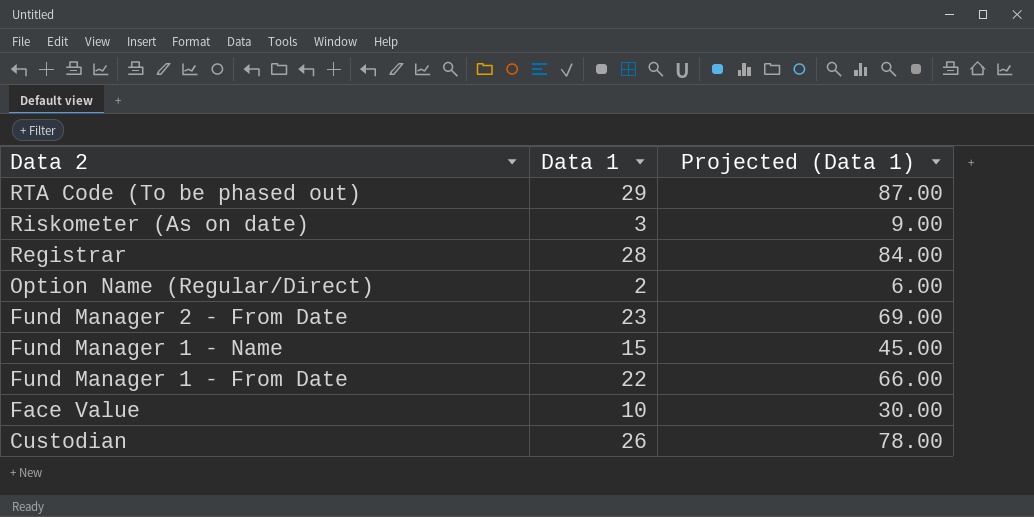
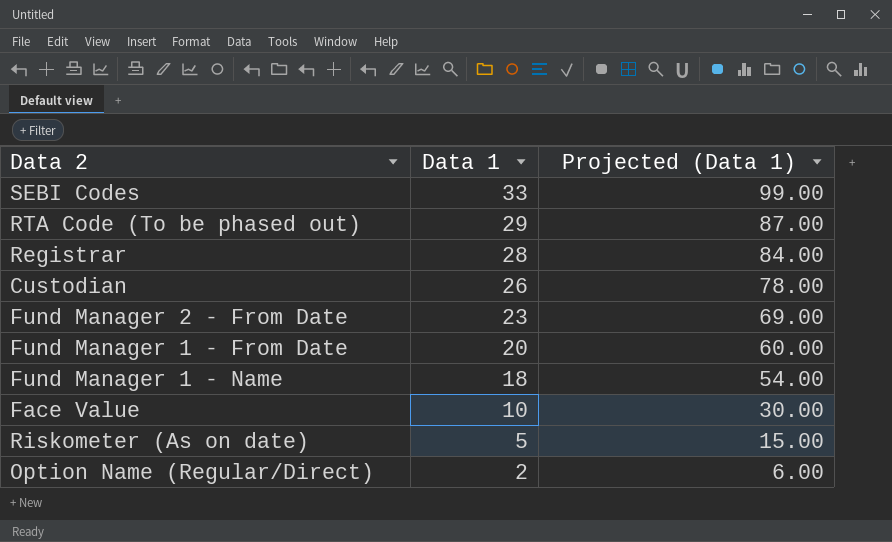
row order: Data 2 descending -> Data 1 descending
row SEBI Codes: none -> 33 | 99.00
Fund Manager 1 - From Date | Data 1: 22 -> 20
Fund Manager 1 - From Date | Projected (Data 1): 66.00 -> 60.00
Fund Manager 1 - Name | Data 1: 15 -> 18
Fund Manager 1 - Name | Projected (Data 1): 45.00 -> 54.00
Riskometer (As on date) | Data 1: 3 -> 5
Riskometer (As on date) | Projected (Data 1): 9.00 -> 15.00

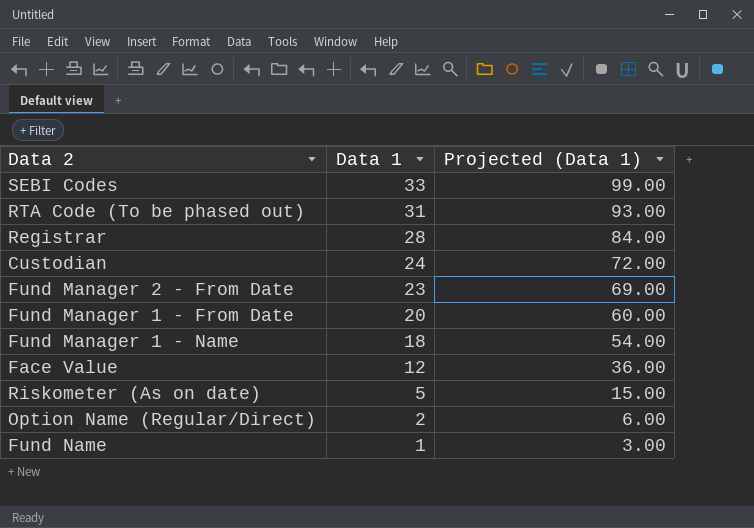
RTA Code (To be phased out) | Data 1: 29 -> 31
RTA Code (To be phased out) | Projected (Data 1): 87.00 -> 93.00
Custodian | Data 1: 26 -> 24
Custodian | Projected (Data 1): 78.00 -> 72.00
Face Value | Data 1: 10 -> 12
Face Value | Projected (Data 1): 30.00 -> 36.00
row Fund Name: none -> 1 | 3.00

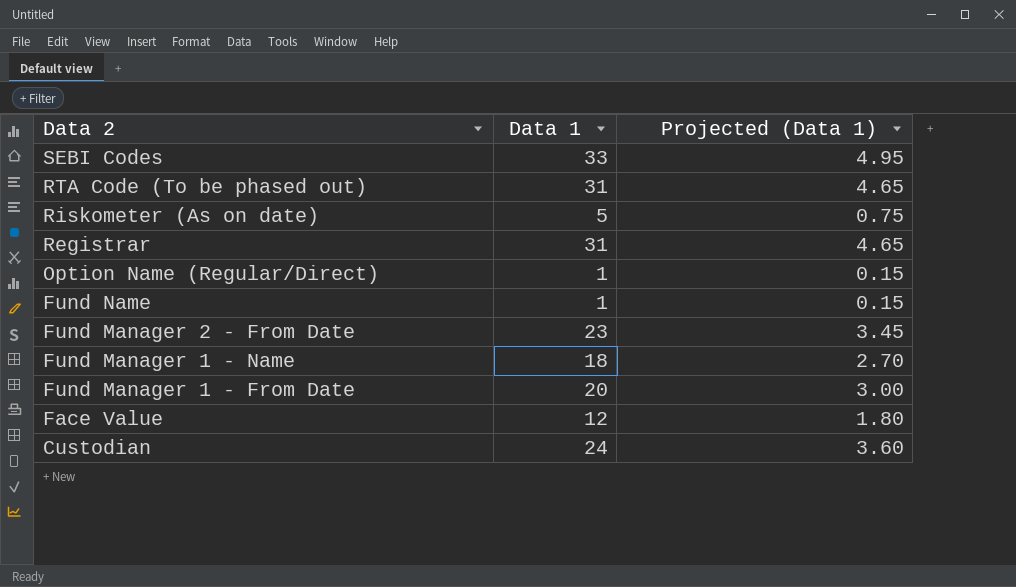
row order: Data 1 descending -> Data 2 descending
column Projected (Data 1) | formula: [Data 1] * 3 -> [Data 1] * 0.15
Registrar | Data 1: 28 -> 31
Option Name (Regular/Direct) | Data 1: 2 -> 1

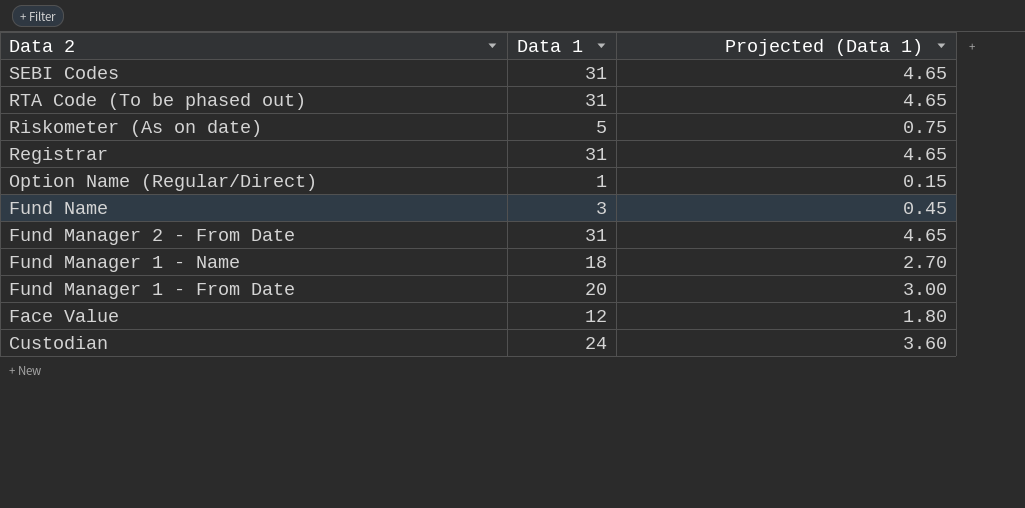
SEBI Codes | Data 1: 33 -> 31
SEBI Codes | Projected (Data 1): 4.95 -> 4.65
Fund Name | Data 1: 1 -> 3
Fund Name | Projected (Data 1): 0.15 -> 0.45
Fund Manager 2 - From Date | Data 1: 23 -> 31
Fund Manager 2 - From Date | Projected (Data 1): 3.45 -> 4.65

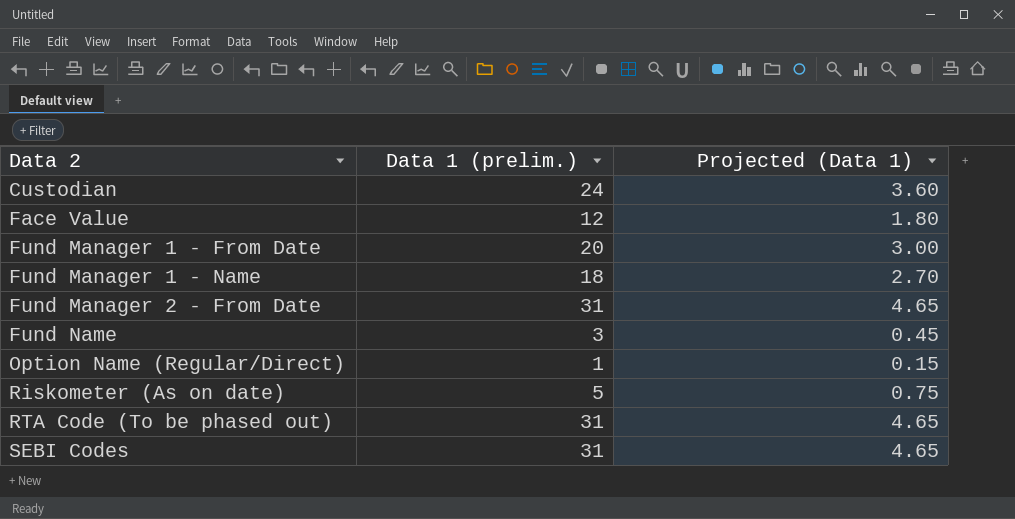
row order: Data 2 descending -> Data 2 ascending
column name: Data 1 -> Data 1 (prelim.)
row Registrar: 31 | 4.65 -> none

